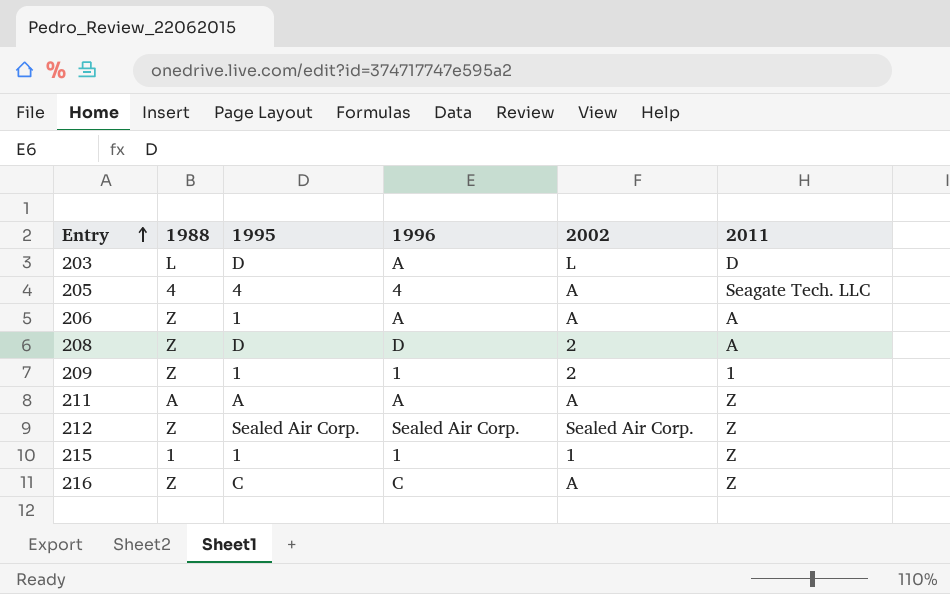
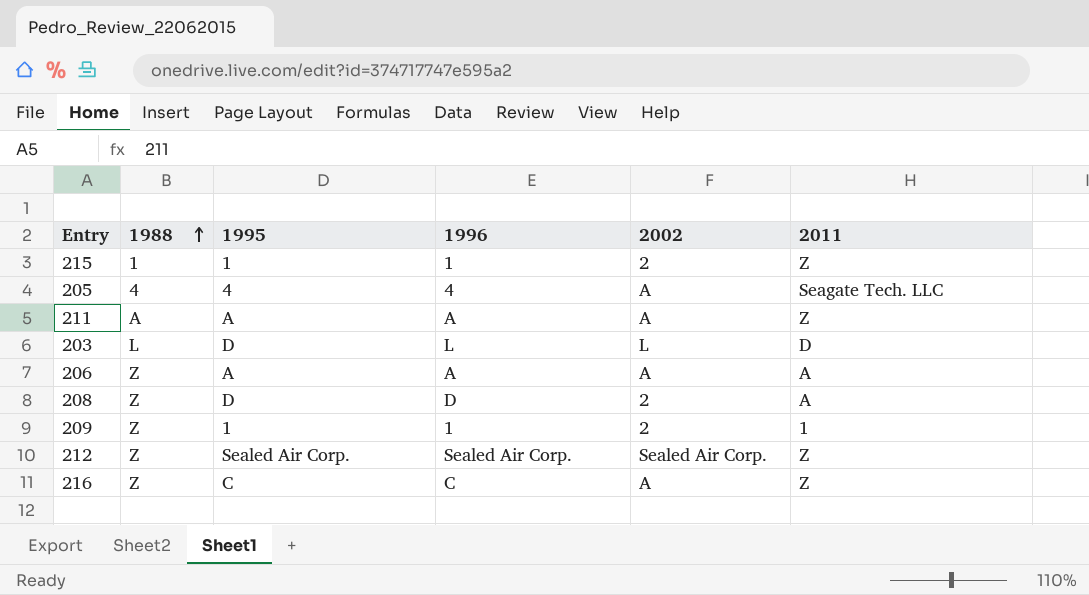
row order: Entry ascending -> 1988 ascending
215 | 2002: 1 -> 2
203 | 1996: A -> L
206 | 1995: 1 -> A

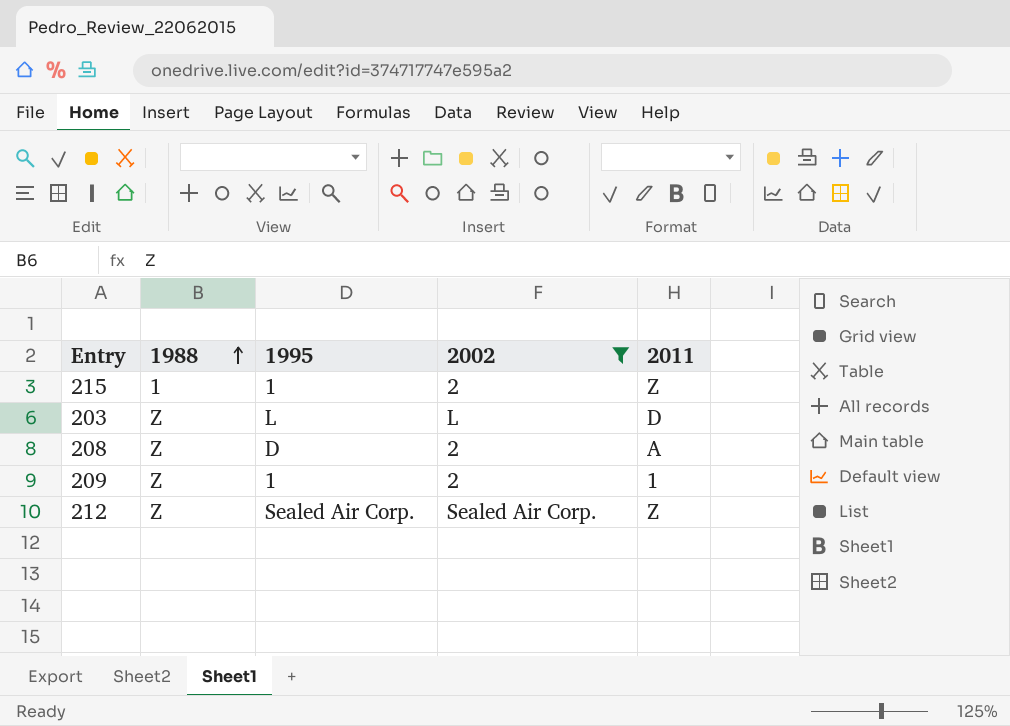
filter: none -> 2002 != A
column 1996 | position: 4 -> none
203 | 1988: L -> Z
203 | 1995: D -> L

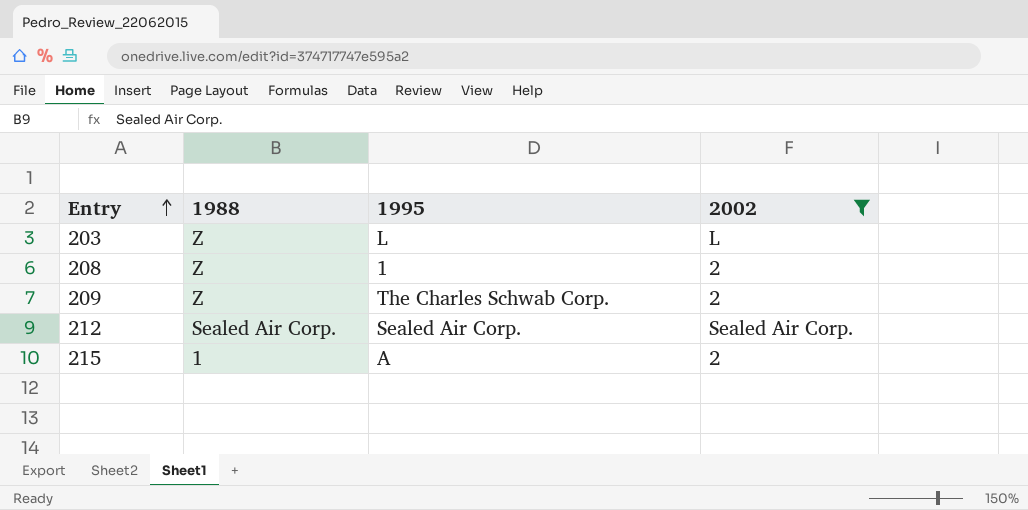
row order: 1988 ascending -> Entry ascending
column 2011 | position: 5 -> none
208 | 1995: D -> 1
209 | 1995: 1 -> The Charles Schwab Corp.
212 | 1988: Z -> Sealed Air Corp.
215 | 1995: 1 -> A

